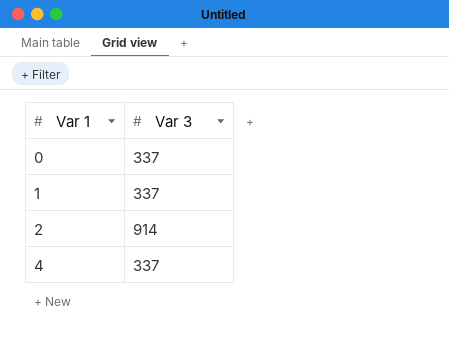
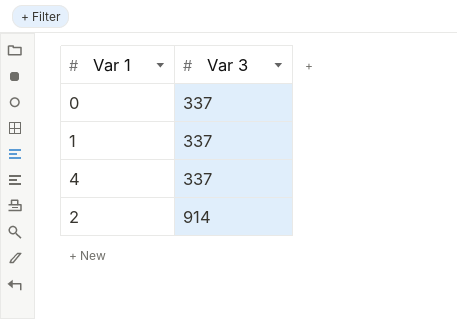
row order: Var 1 ascending -> Var 3 ascending

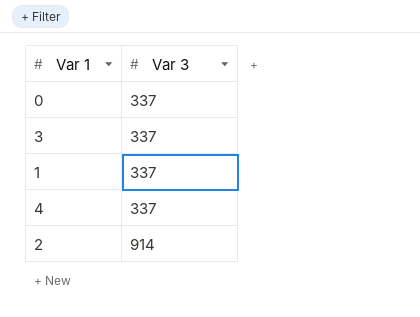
row 3: none -> 337

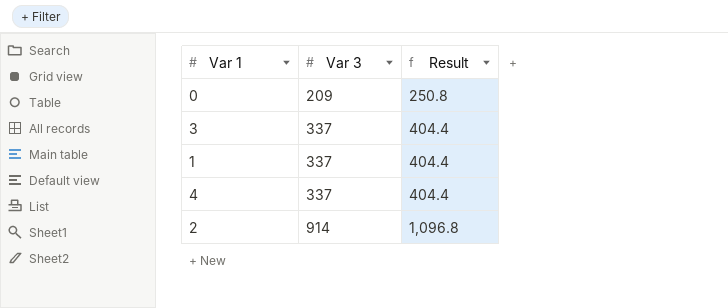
column Result | formula: none -> [Var 3] * 1.2
0 | Var 3: 337 -> 209

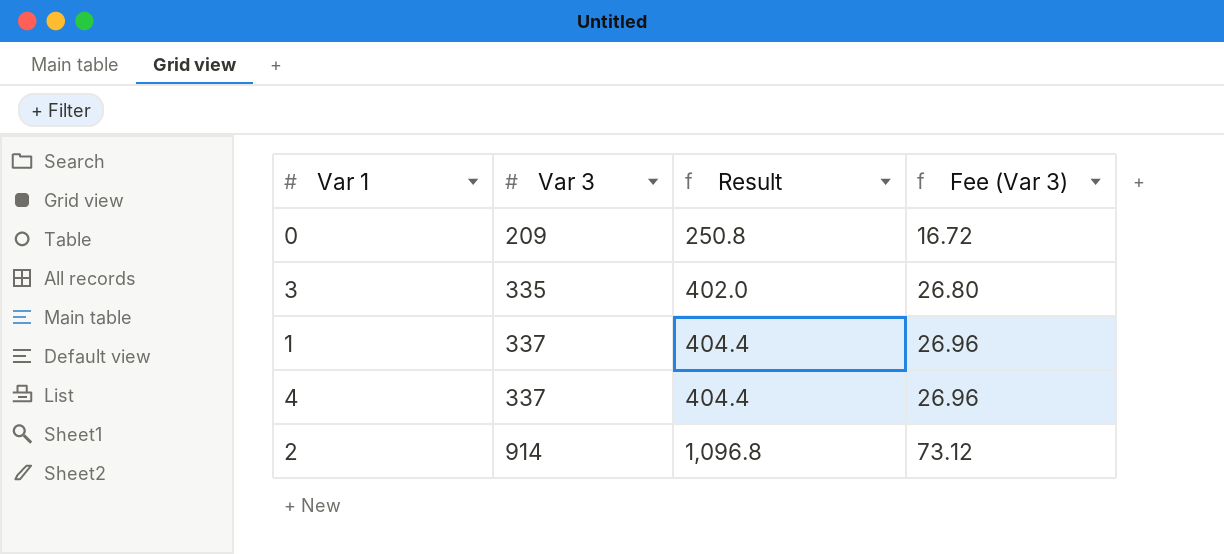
column Fee (Var 3) | formula: none -> [Var 3] * 0.08
3 | Var 3: 337 -> 335
3 | Result: 404.4 -> 402.0

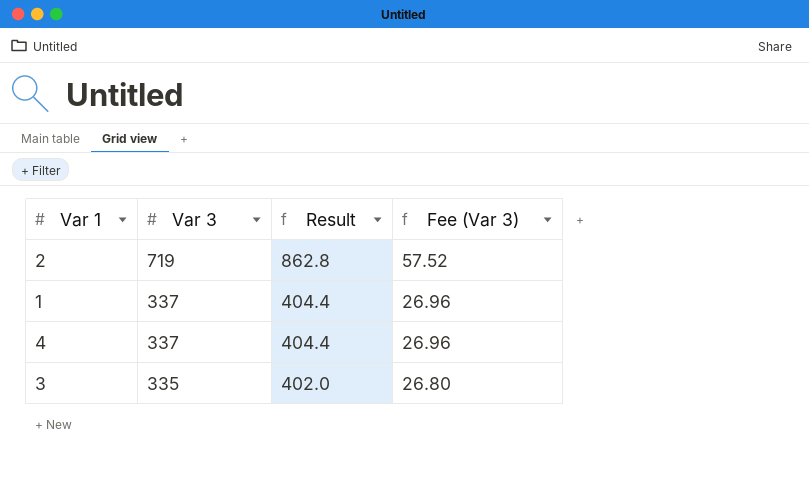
row order: Var 3 ascending -> Var 3 descending
row 0: 209 | 250.8 | 16.72 -> none
2 | Var 3: 914 -> 719
2 | Result: 1,096.8 -> 862.8
2 | Fee (Var 3): 73.12 -> 57.52

